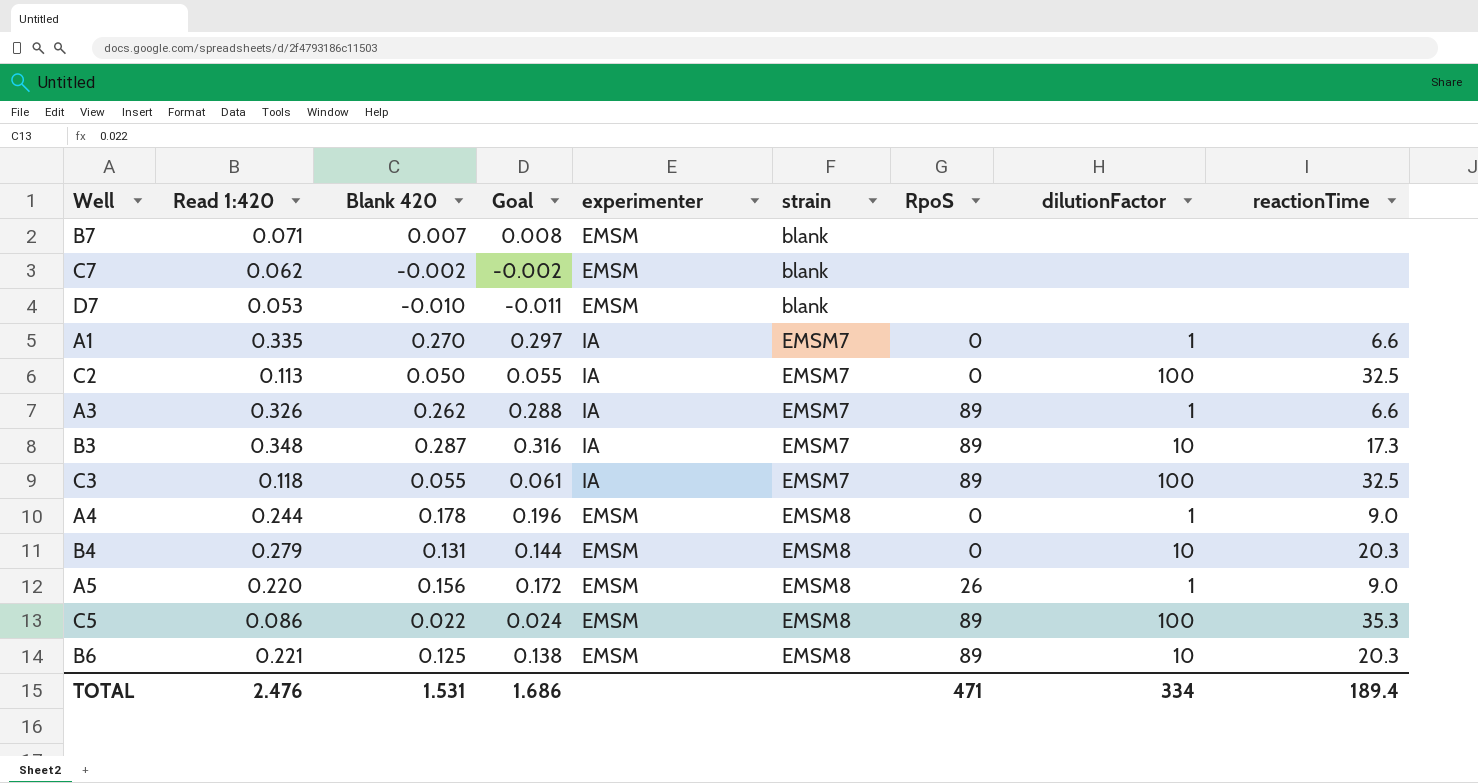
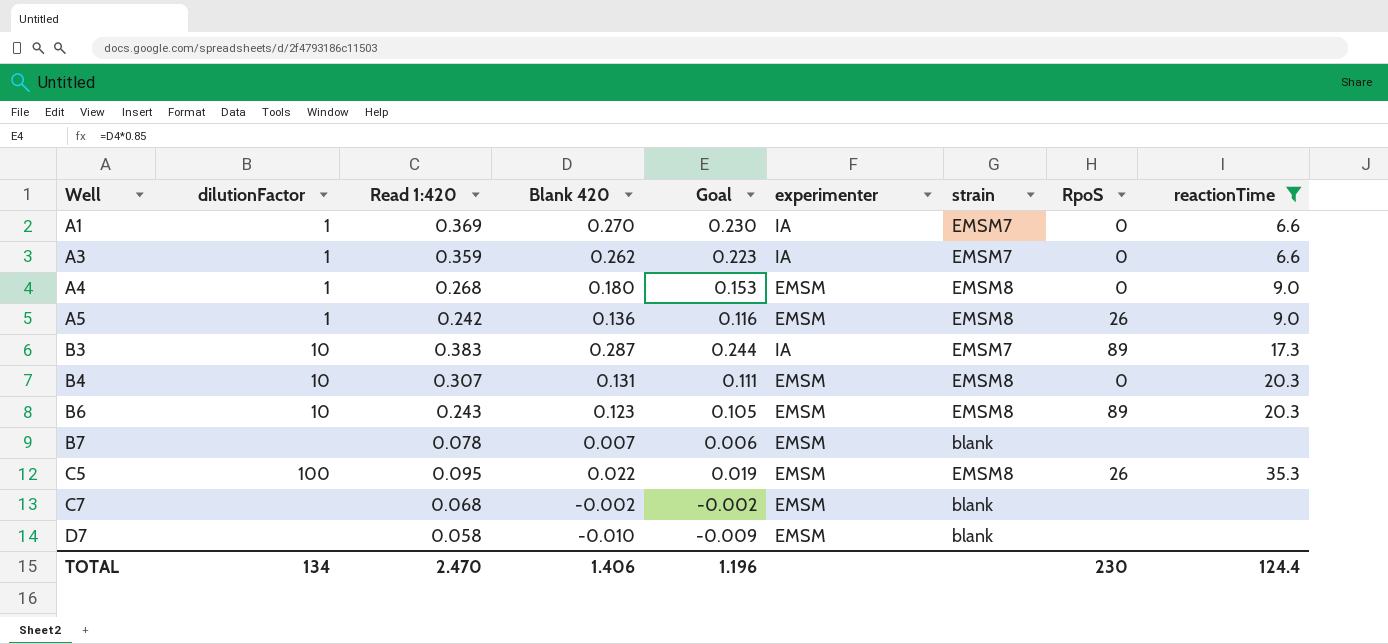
filter: none -> reactionTime != 32.5
row order: strain ascending -> Well ascending
column dilutionFactor | position: 8 -> 2
column Goal | formula: [Blank 420] * 1.1 -> [Blank 420] * 0.85
A1 | Read 1:420: 0.335 -> 0.369
A3 | Read 1:420: 0.326 -> 0.359
A3 | RpoS: 89 -> 0
A4 | Read 1:420: 0.244 -> 0.268
A4 | Blank 420: 0.178 -> 0.180
A5 | Read 1:420: 0.220 -> 0.242
A5 | Blank 420: 0.156 -> 0.136
B3 | Read 1:420: 0.348 -> 0.383
B4 | Read 1:420: 0.279 -> 0.307
B6 | Read 1:420: 0.221 -> 0.243
B6 | Blank 420: 0.125 -> 0.123
B7 | Read 1:420: 0.071 -> 0.078
C5 | Read 1:420: 0.086 -> 0.095
C5 | RpoS: 89 -> 26
C7 | Read 1:420: 0.062 -> 0.068
D7 | Read 1:420: 0.053 -> 0.058
TOTAL | dilutionFactor: 334 -> 134
TOTAL | Read 1:420: 2.476 -> 2.470
TOTAL | Blank 420: 1.531 -> 1.406
TOTAL | Goal: 1.686 -> 1.196
TOTAL | RpoS: 471 -> 230
TOTAL | reactionTime: 189.4 -> 124.4

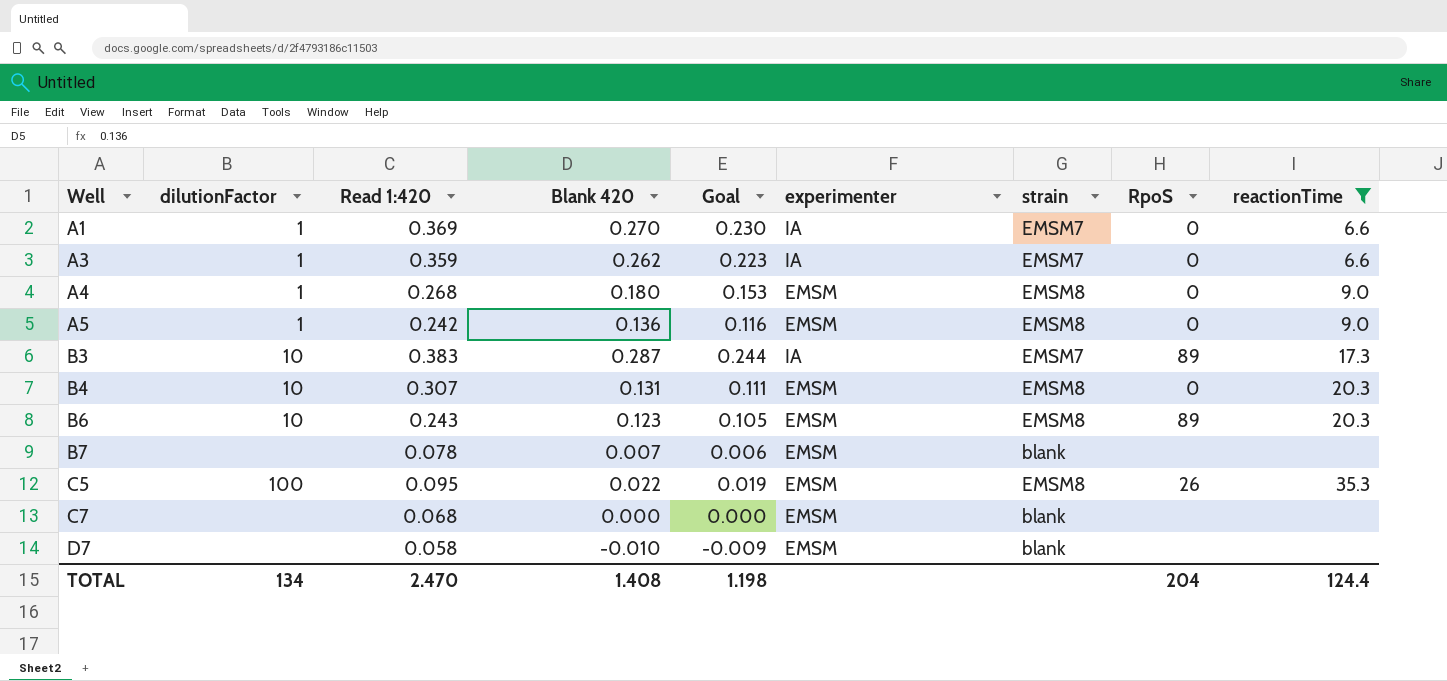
A5 | RpoS: 26 -> 0
C7 | Blank 420: -0.002 -> 0.000
C7 | Goal: -0.002 -> 0.000
TOTAL | Blank 420: 1.406 -> 1.408
TOTAL | Goal: 1.196 -> 1.198
TOTAL | RpoS: 230 -> 204

